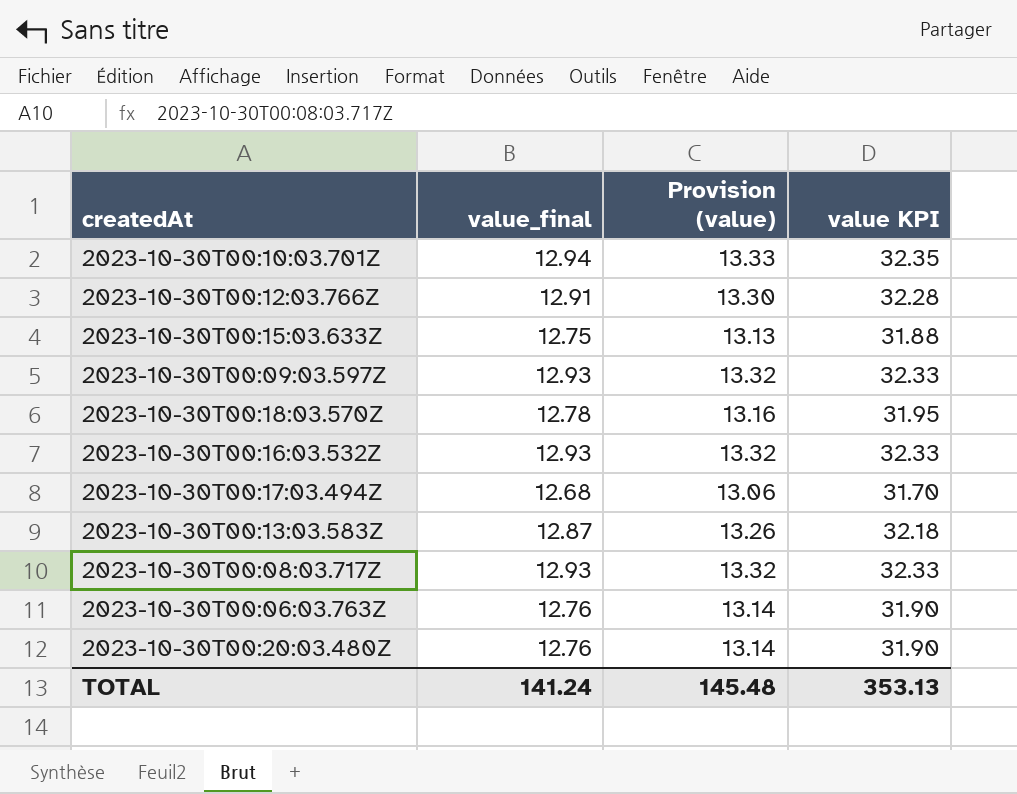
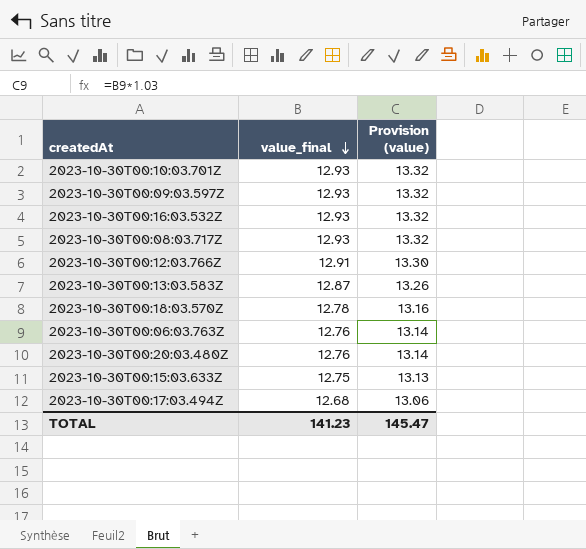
row order: none -> value_final descending
column value KPI | formula: [value_final] * 2.5 -> none
2023-10-30T00:10:03.701Z | value_final: 12.94 -> 12.93
2023-10-30T00:10:03.701Z | Provision (value): 13.33 -> 13.32
TOTAL | value_final: 141.24 -> 141.23
TOTAL | Provision (value): 145.48 -> 145.47

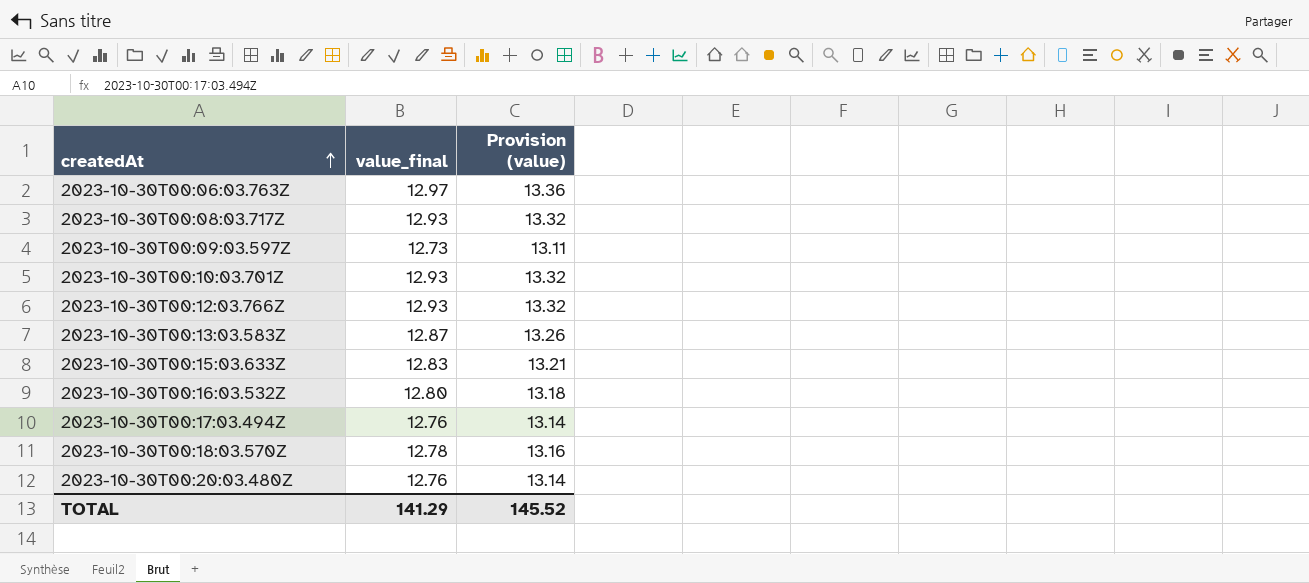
row order: value_final descending -> createdAt ascending
2023-10-30T00:06:03.763Z | value_final: 12.76 -> 12.97
2023-10-30T00:06:03.763Z | Provision (value): 13.14 -> 13.36
2023-10-30T00:09:03.597Z | value_final: 12.93 -> 12.73
2023-10-30T00:09:03.597Z | Provision (value): 13.32 -> 13.11
2023-10-30T00:12:03.766Z | value_final: 12.91 -> 12.93
2023-10-30T00:12:03.766Z | Provision (value): 13.30 -> 13.32
2023-10-30T00:15:03.633Z | value_final: 12.75 -> 12.83
2023-10-30T00:15:03.633Z | Provision (value): 13.13 -> 13.21
2023-10-30T00:16:03.532Z | value_final: 12.93 -> 12.80
2023-10-30T00:16:03.532Z | Provision (value): 13.32 -> 13.18
2023-10-30T00:17:03.494Z | value_final: 12.68 -> 12.76
2023-10-30T00:17:03.494Z | Provision (value): 13.06 -> 13.14
TOTAL | value_final: 141.23 -> 141.29
TOTAL | Provision (value): 145.47 -> 145.52

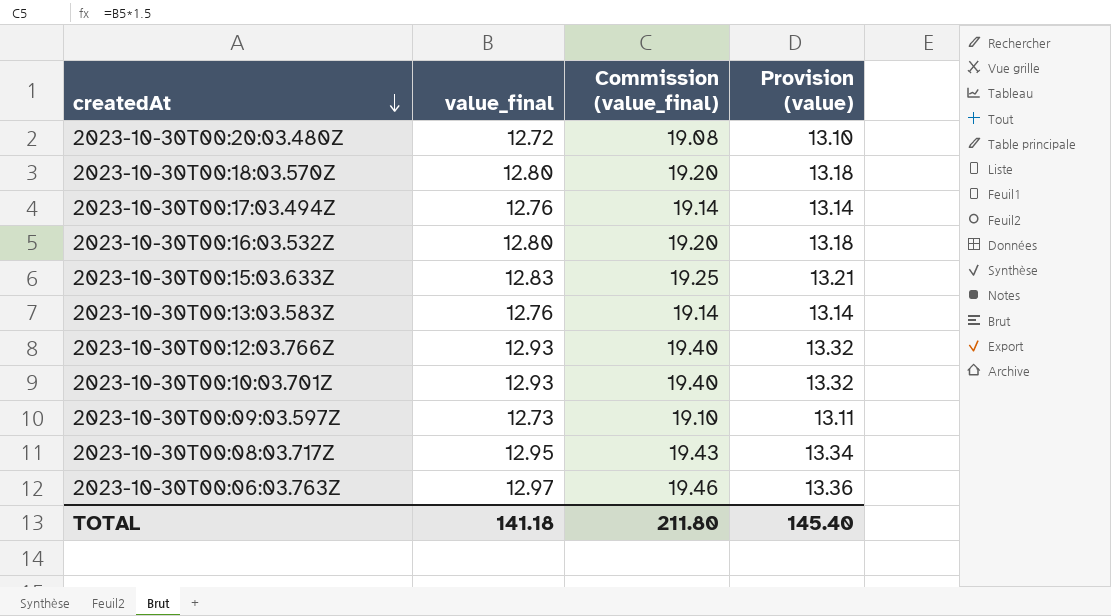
row order: createdAt ascending -> createdAt descending
column Commission (value_final) | formula: none -> [value_final] * 1.5
2023-10-30T00:20:03.480Z | value_final: 12.76 -> 12.72
2023-10-30T00:20:03.480Z | Provision (value): 13.14 -> 13.10
2023-10-30T00:18:03.570Z | value_final: 12.78 -> 12.80
2023-10-30T00:18:03.570Z | Provision (value): 13.16 -> 13.18
2023-10-30T00:13:03.583Z | value_final: 12.87 -> 12.76
2023-10-30T00:13:03.583Z | Provision (value): 13.26 -> 13.14
2023-10-30T00:08:03.717Z | value_final: 12.93 -> 12.95
2023-10-30T00:08:03.717Z | Provision (value): 13.32 -> 13.34
TOTAL | value_final: 141.29 -> 141.18
TOTAL | Provision (value): 145.52 -> 145.40

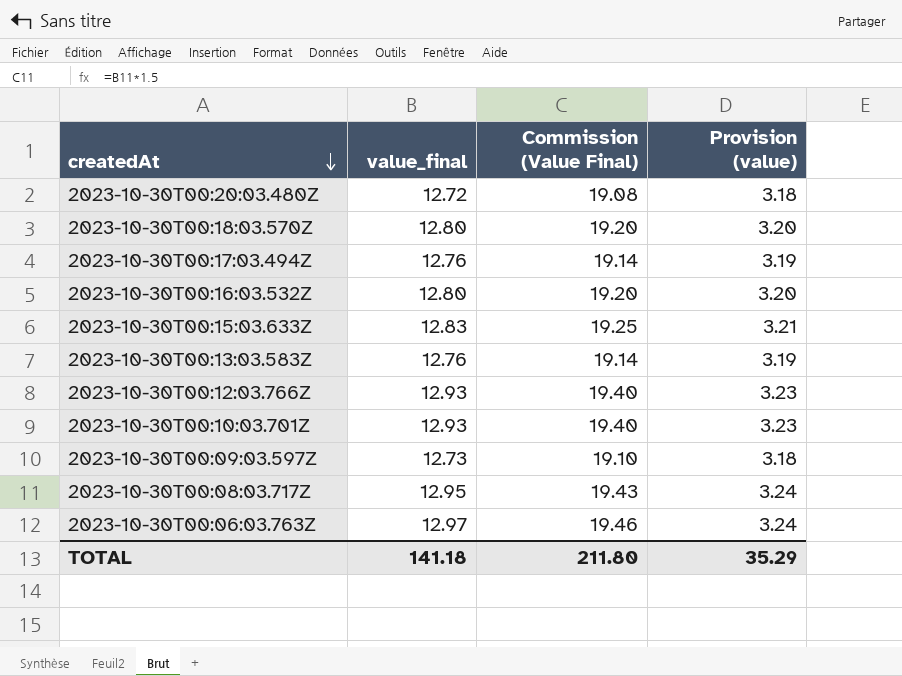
column name: Commission (value_final) -> Commission (Value Final)
column Provision (value) | formula: [value_final] * 1.03 -> [value_final] * 0.25
TOTAL | Provision (value): 145.40 -> 35.29

